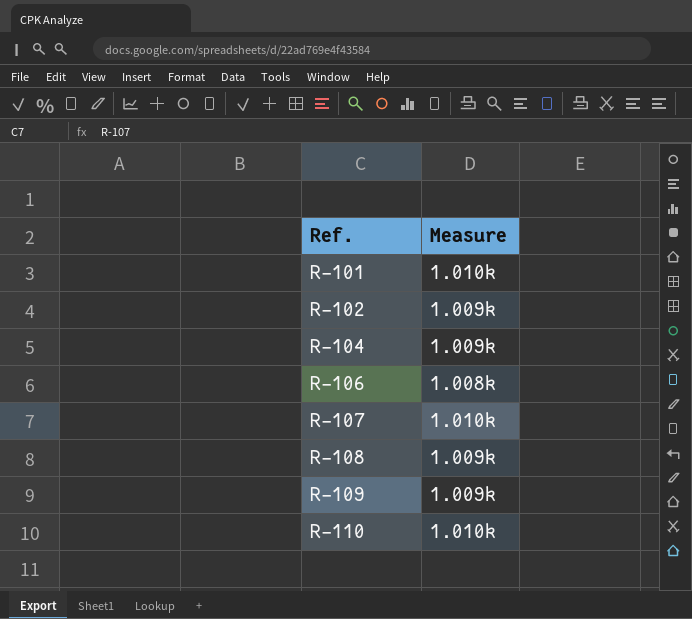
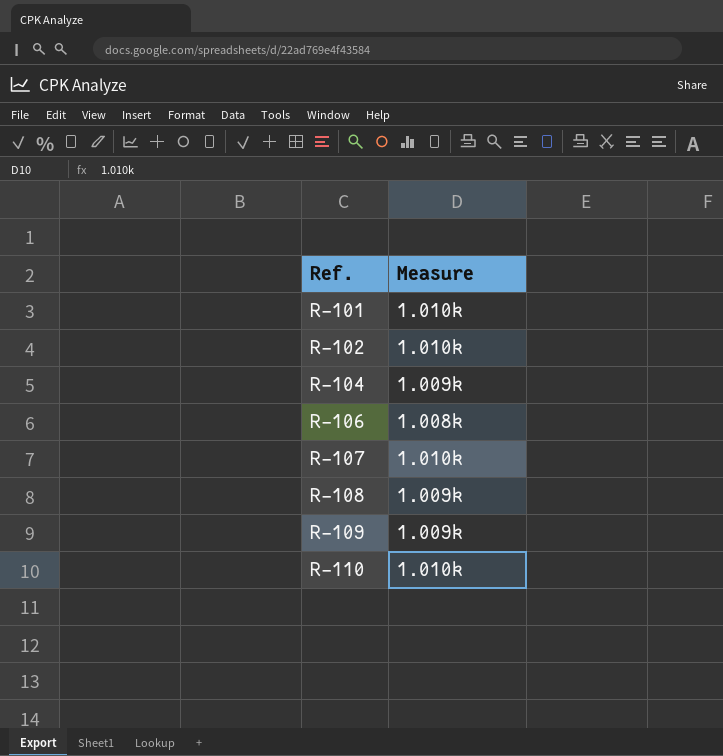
R-102 | Measure: 1.009k -> 1.010k

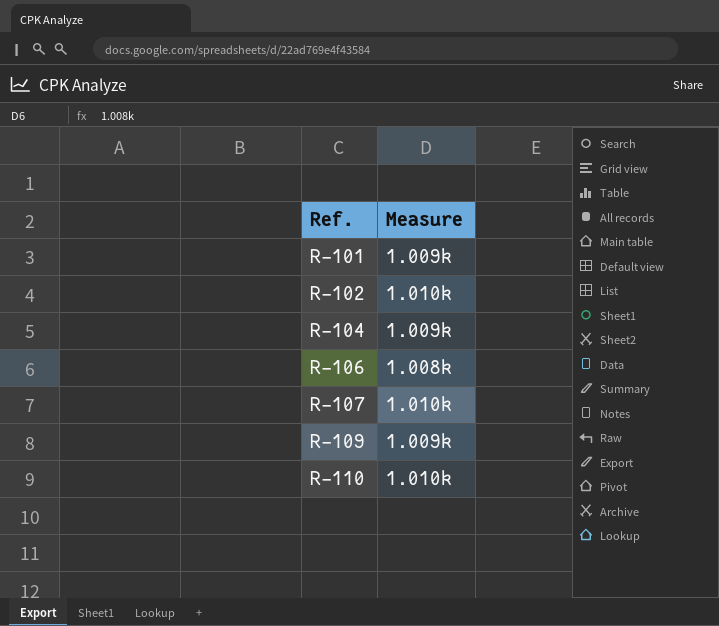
row R-108: 1.009k -> none
R-101 | Measure: 1.010k -> 1.009k

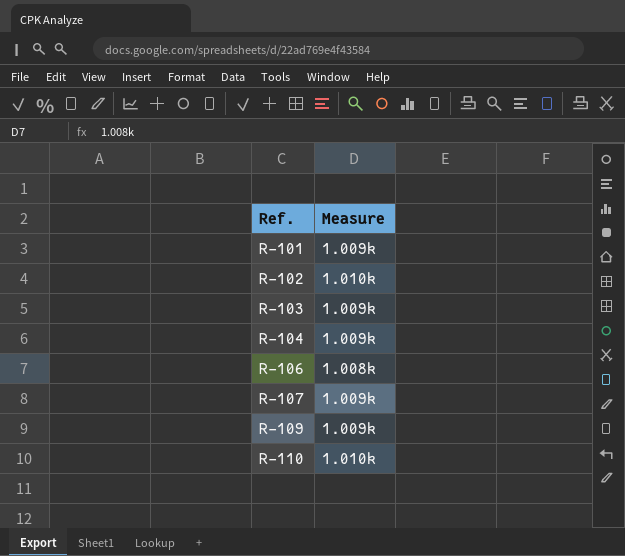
row R-103: none -> 1.009k
R-107 | Measure: 1.010k -> 1.009k

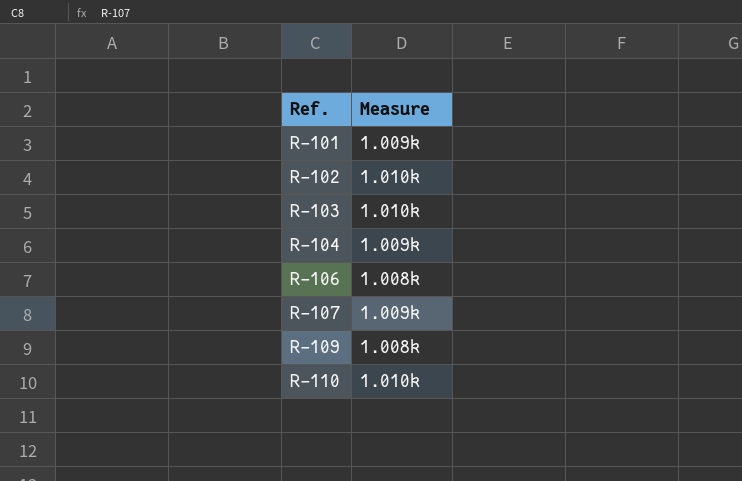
R-103 | Measure: 1.009k -> 1.010k
R-109 | Measure: 1.009k -> 1.008k

